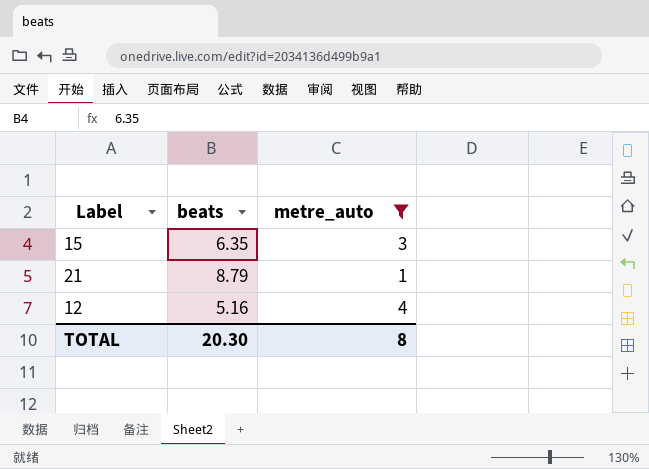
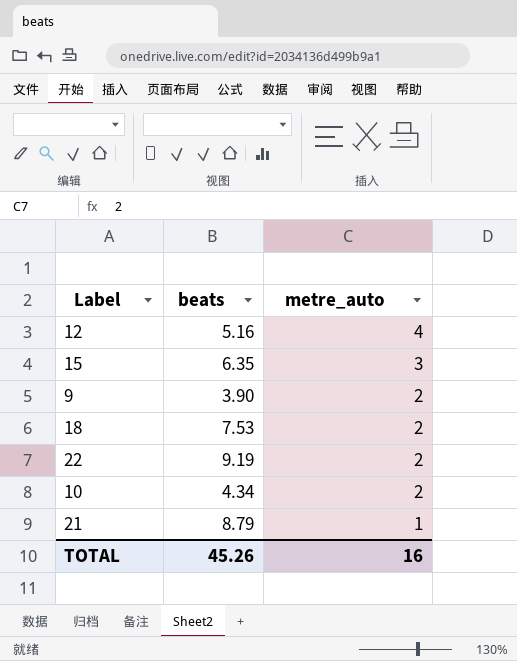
filter: metre_auto != 2 -> none
row order: none -> metre_auto descending
TOTAL | beats: 20.30 -> 45.26
TOTAL | metre_auto: 8 -> 16

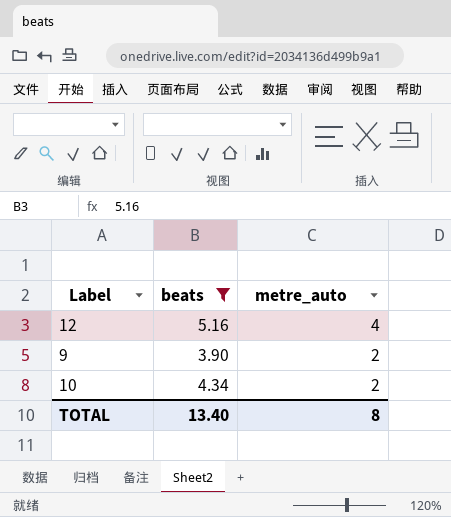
filter: none -> beats <= 5.16
TOTAL | beats: 45.26 -> 13.40
TOTAL | metre_auto: 16 -> 8

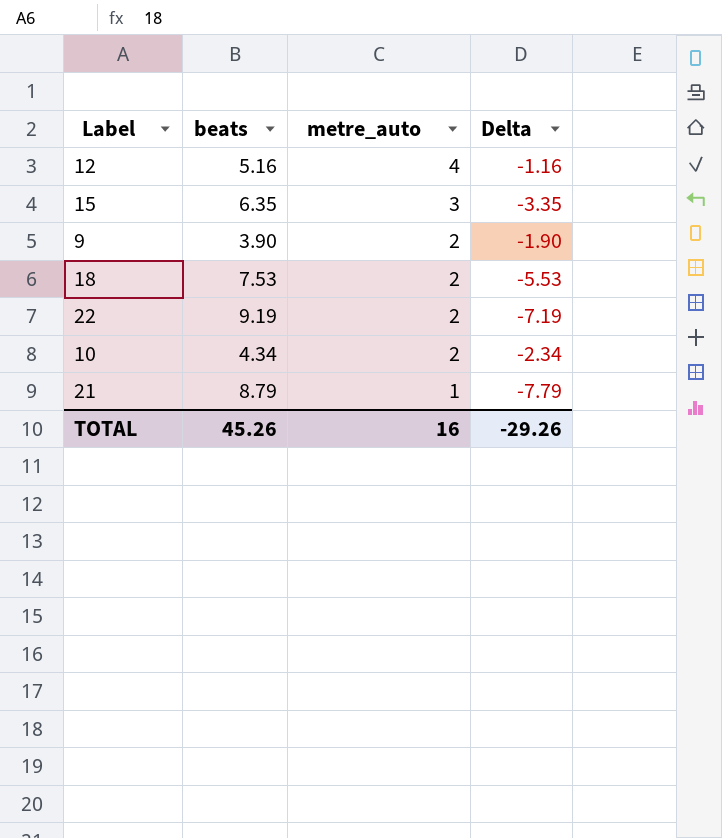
filter: beats <= 5.16 -> none
column Delta | formula: none -> [metre_auto] - [beats]
TOTAL | beats: 13.40 -> 45.26
TOTAL | metre_auto: 8 -> 16

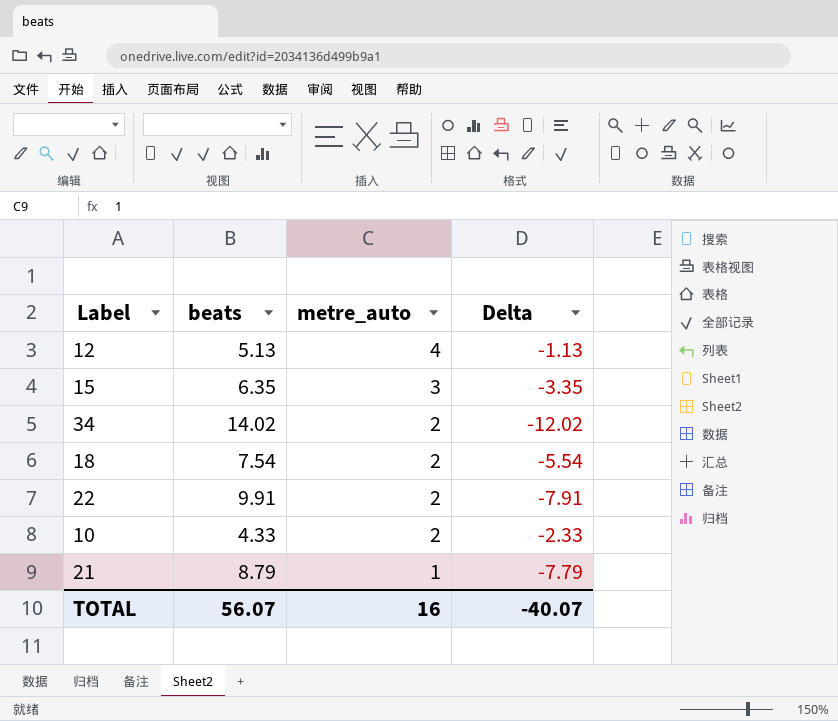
row 9: 3.90 | 2 | -1.90 -> none
12 | beats: 5.16 -> 5.13
12 | Delta: -1.16 -> -1.13
row 34: none -> 14.02 | 2 | -12.02
18 | beats: 7.53 -> 7.54
18 | Delta: -5.53 -> -5.54
22 | beats: 9.19 -> 9.91
22 | Delta: -7.19 -> -7.91
10 | beats: 4.34 -> 4.33
10 | Delta: -2.34 -> -2.33
TOTAL | beats: 45.26 -> 56.07
TOTAL | Delta: -29.26 -> -40.07

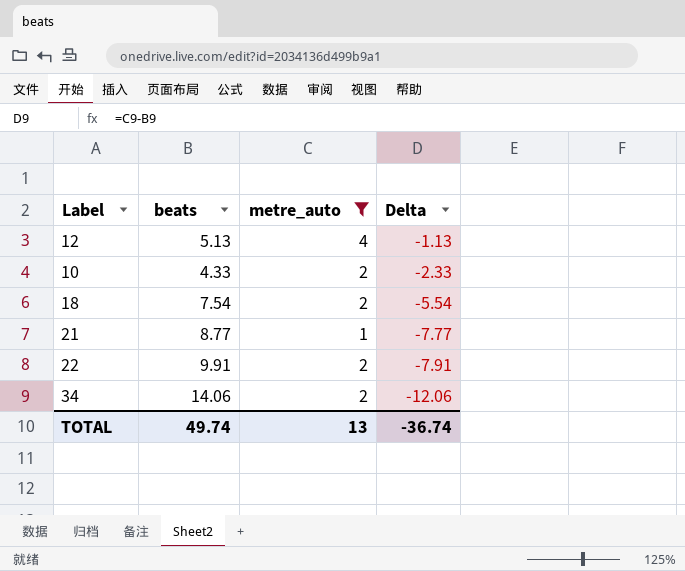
filter: none -> metre_auto != 3
row order: metre_auto descending -> Delta descending
21 | beats: 8.79 -> 8.77
21 | Delta: -7.79 -> -7.77
34 | beats: 14.02 -> 14.06
34 | Delta: -12.02 -> -12.06
TOTAL | beats: 56.07 -> 49.74
TOTAL | metre_auto: 16 -> 13
TOTAL | Delta: -40.07 -> -36.74

